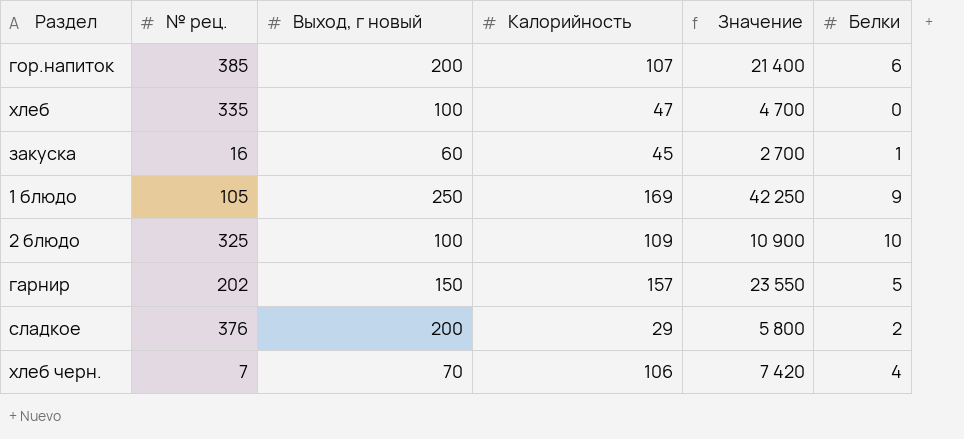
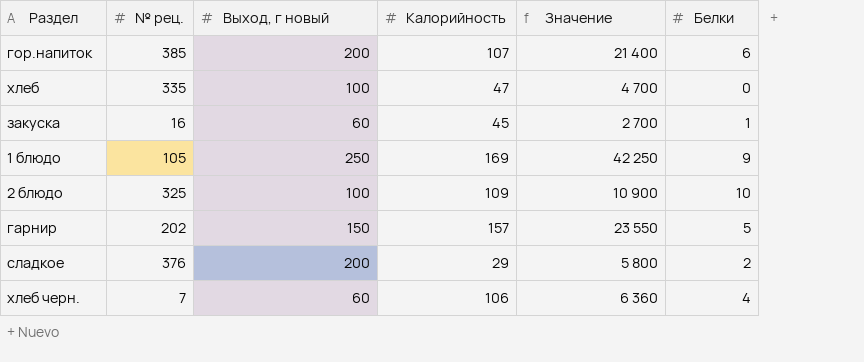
хлеб черн. | Выход, г новый: 70 -> 60
хлеб черн. | Значение: 7 420 -> 6 360

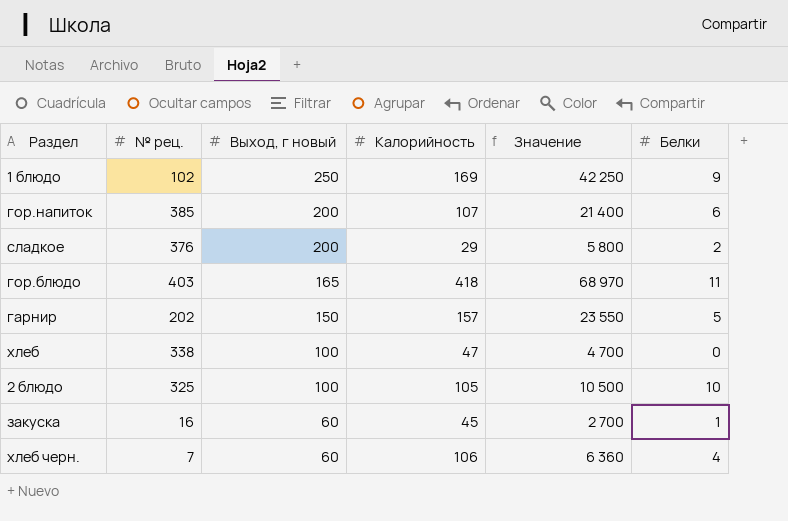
row order: none -> Выход, г новый descending
1 блюдо | № рец.: 105 -> 102
row гор.блюдо: none -> 403 | 165 | 418 | 68 970 | 11
хлеб | № рец.: 335 -> 338
2 блюдо | Калорийность: 109 -> 105
2 блюдо | Значение: 10 900 -> 10 500

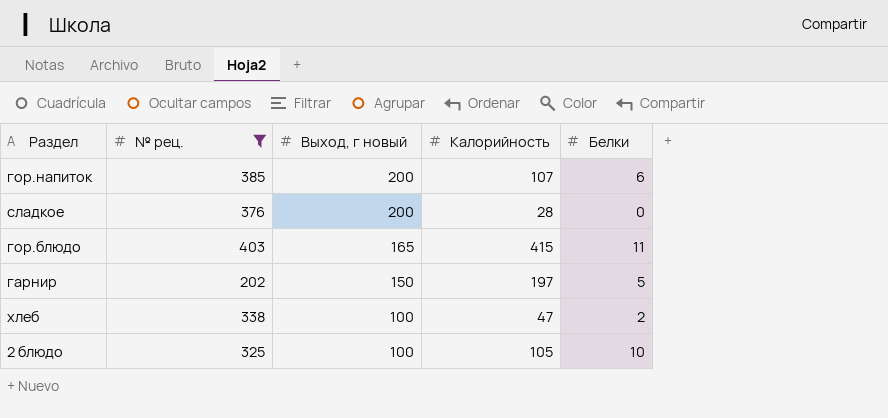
filter: none -> № рец. >= 202
column Значение | formula: [Выход, г новый] * [Калорийность] -> none
сладкое | Калорийность: 29 -> 28
сладкое | Белки: 2 -> 0
гор.блюдо | Калорийность: 418 -> 415
гарнир | Калорийность: 157 -> 197
хлеб | Белки: 0 -> 2

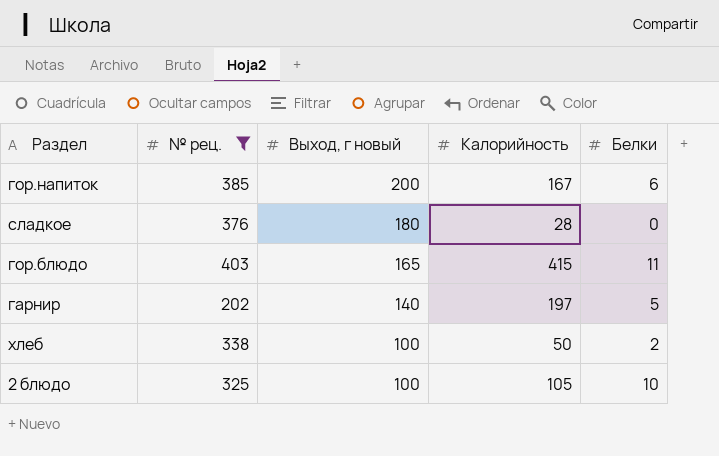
гор.напиток | Калорийность: 107 -> 167
сладкое | Выход, г новый: 200 -> 180
гарнир | Выход, г новый: 150 -> 140
хлеб | Калорийность: 47 -> 50

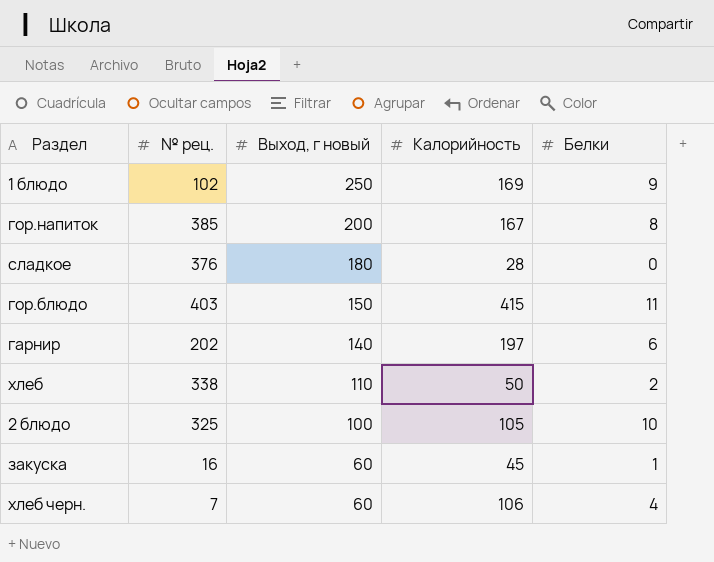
filter: № рец. >= 202 -> none
гор.напиток | Белки: 6 -> 8
гор.блюдо | Выход, г новый: 165 -> 150
гарнир | Белки: 5 -> 6
хлеб | Выход, г новый: 100 -> 110

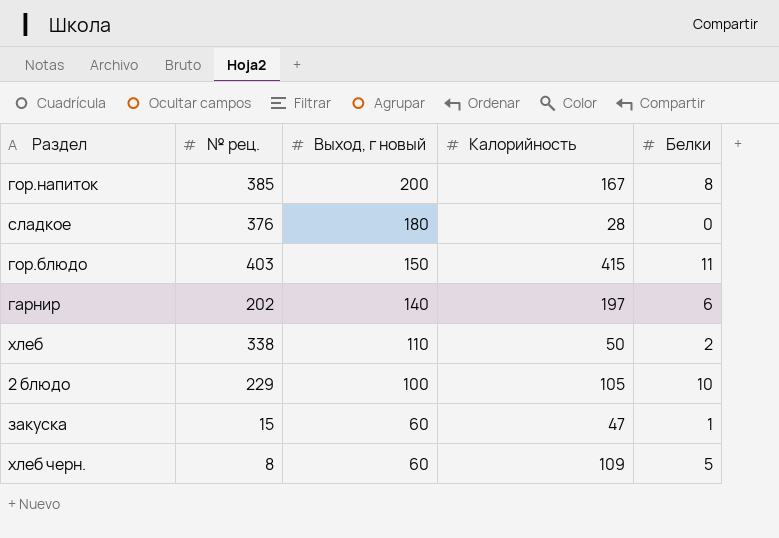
row 1 блюдо: 102 | 250 | 169 | 9 -> none
2 блюдо | № рец.: 325 -> 229
закуска | № рец.: 16 -> 15
закуска | Калорийность: 45 -> 47
хлеб черн. | № рец.: 7 -> 8
хлеб черн. | Калорийность: 106 -> 109
хлеб черн. | Белки: 4 -> 5

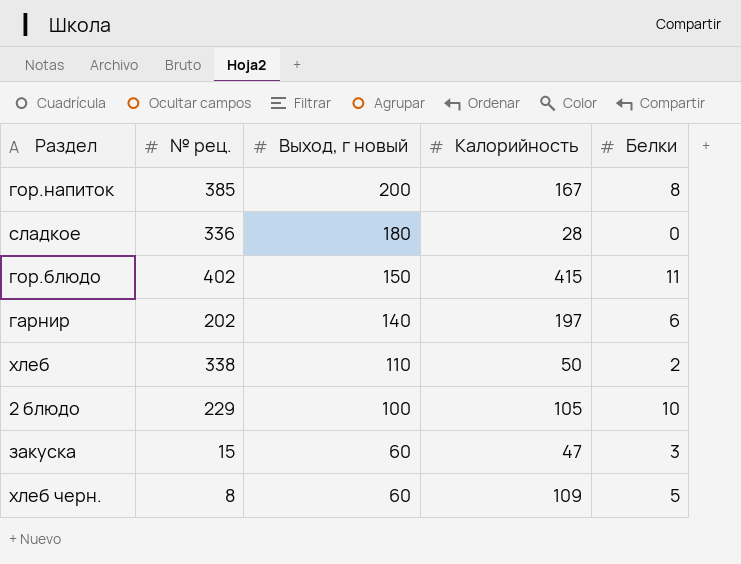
сладкое | № рец.: 376 -> 336
гор.блюдо | № рец.: 403 -> 402
закуска | Белки: 1 -> 3

